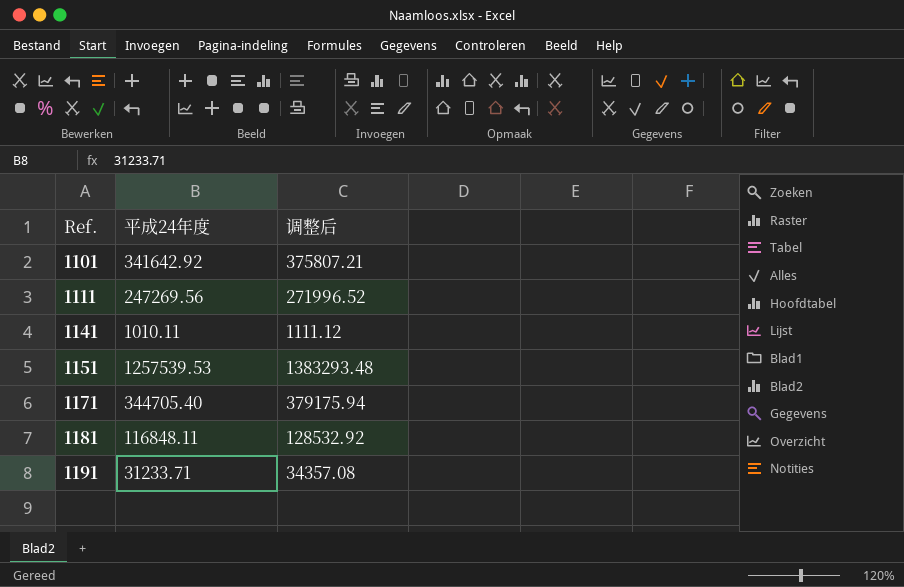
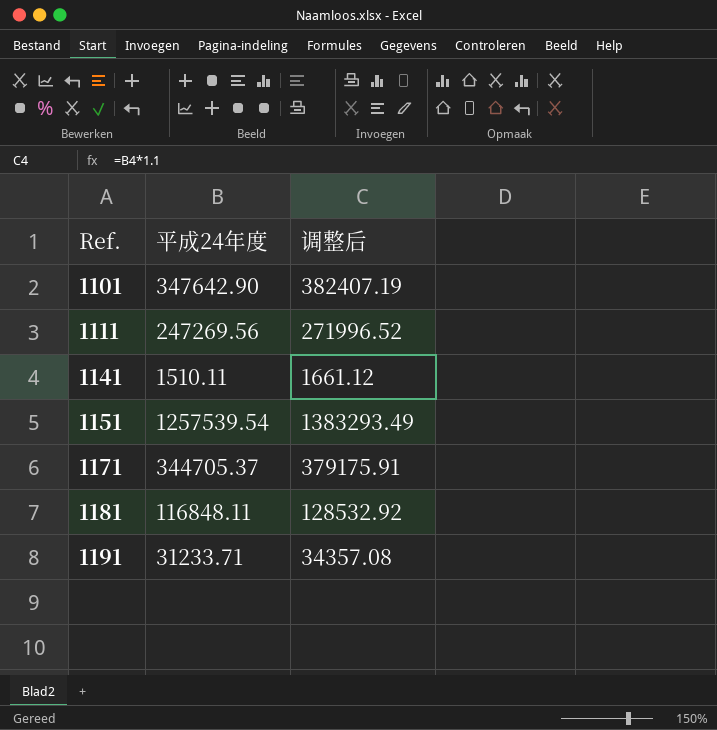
1101 | 平成24年度: 341642.92 -> 347642.90
1101 | 调整后: 375807.21 -> 382407.19
1141 | 平成24年度: 1010.11 -> 1510.11
1141 | 调整后: 1111.12 -> 1661.12
1151 | 平成24年度: 1257539.53 -> 1257539.54
1151 | 调整后: 1383293.48 -> 1383293.49
1171 | 平成24年度: 344705.40 -> 344705.37
1171 | 调整后: 379175.94 -> 379175.91

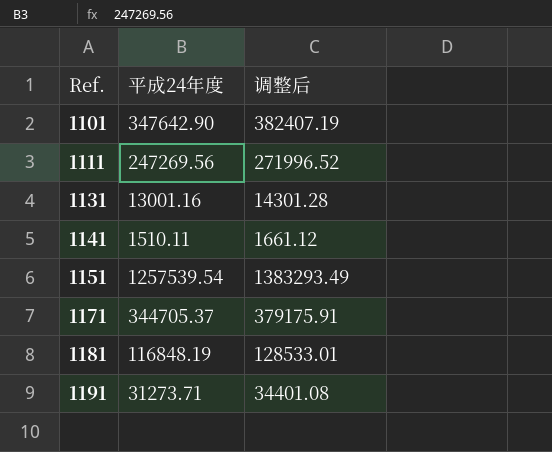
row 1131: none -> 13001.16 | 14301.28
1181 | 平成24年度: 116848.11 -> 116848.19
1181 | 调整后: 128532.92 -> 128533.01
1191 | 平成24年度: 31233.71 -> 31273.71
1191 | 调整后: 34357.08 -> 34401.08

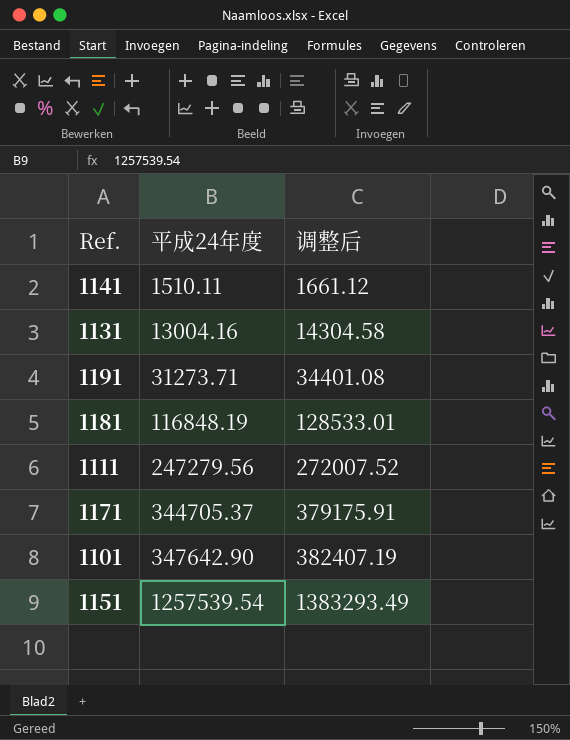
row order: Ref. ascending -> 平成24年度 ascending
1131 | 平成24年度: 13001.16 -> 13004.16
1131 | 调整后: 14301.28 -> 14304.58
1111 | 平成24年度: 247269.56 -> 247279.56
1111 | 调整后: 271996.52 -> 272007.52

